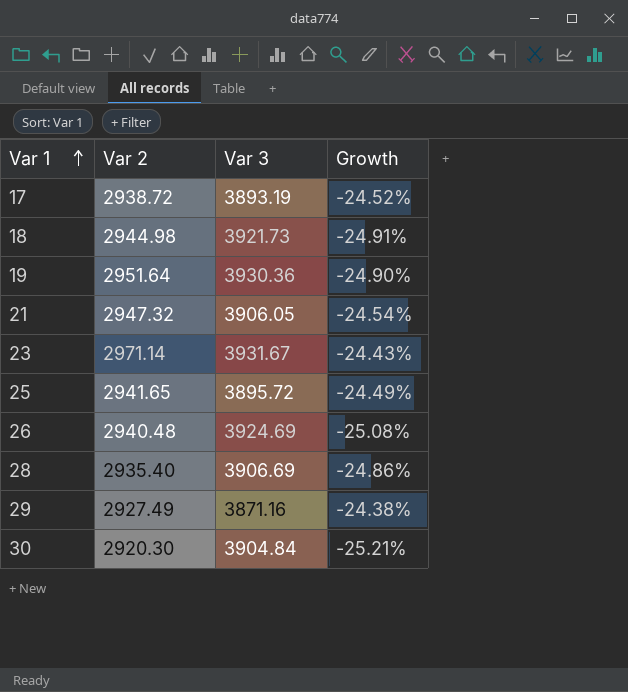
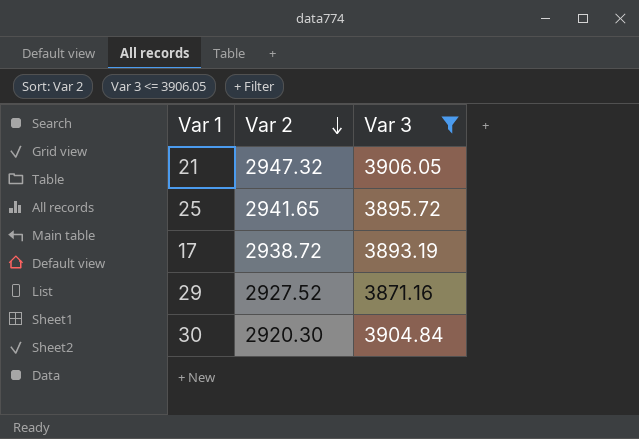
filter: none -> Var 3 <= 3906.05
row order: Var 1 ascending -> Var 2 descending
column Growth | formula: ([Var 2] - [Var 3]) / [Var 3] -> none
29 | Var 2: 2927.49 -> 2927.52

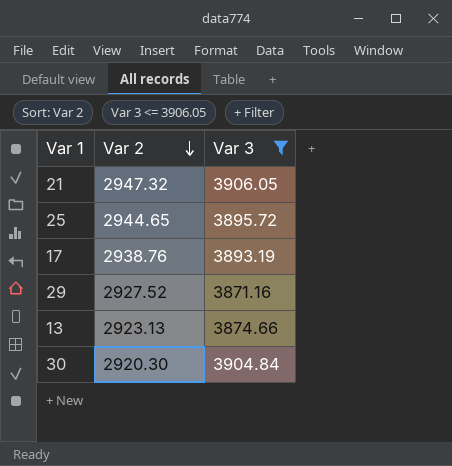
25 | Var 2: 2941.65 -> 2944.65
17 | Var 2: 2938.72 -> 2938.76
row 13: none -> 2923.13 | 3874.66

